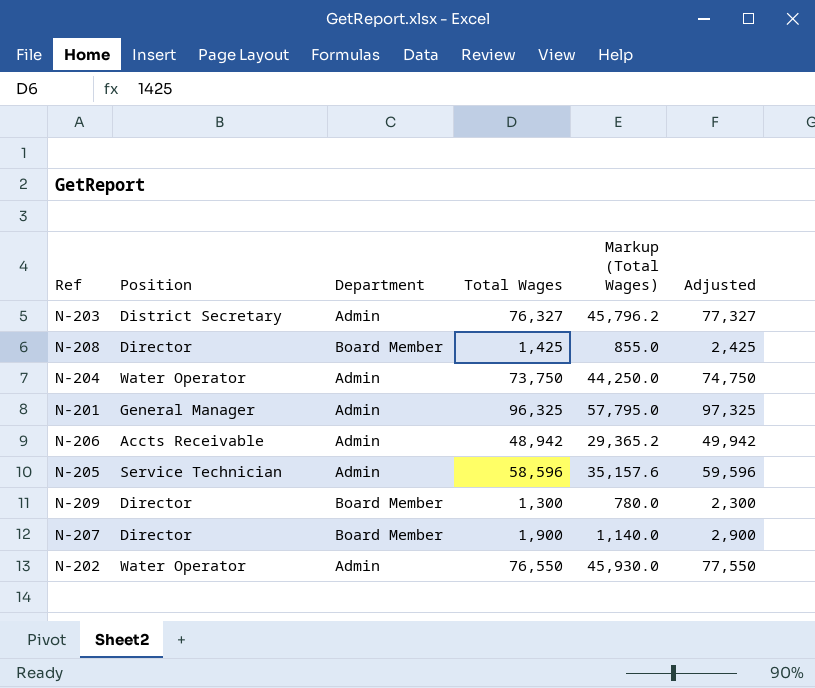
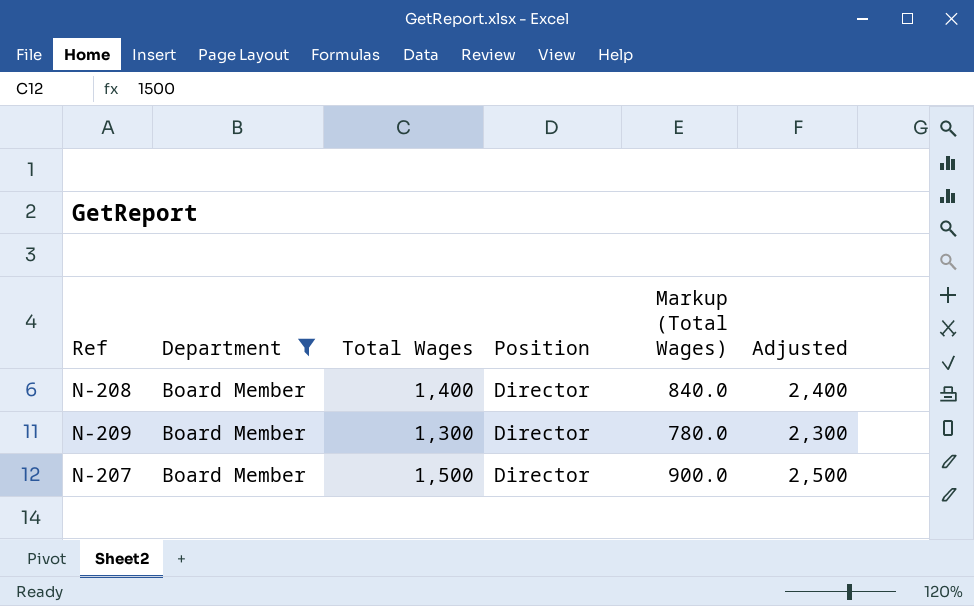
filter: none -> Department = Board Member
column Position | position: 2 -> 4
N-208 | Total Wages: 1,425 -> 1,400
N-208 | Markup (Total Wages): 855.0 -> 840.0
N-208 | Adjusted: 2,425 -> 2,400
N-207 | Total Wages: 1,900 -> 1,500
N-207 | Markup (Total Wages): 1,140.0 -> 900.0
N-207 | Adjusted: 2,900 -> 2,500

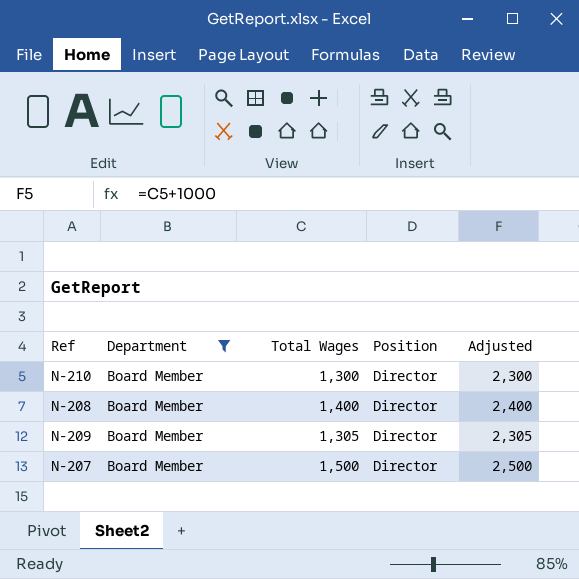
column Markup (Total Wages) | formula: [Total Wages] * 0.6 -> none
row N-210: none -> Board Member | 1,300 | Director | 2,300
N-209 | Total Wages: 1,300 -> 1,305
N-209 | Adjusted: 2,300 -> 2,305

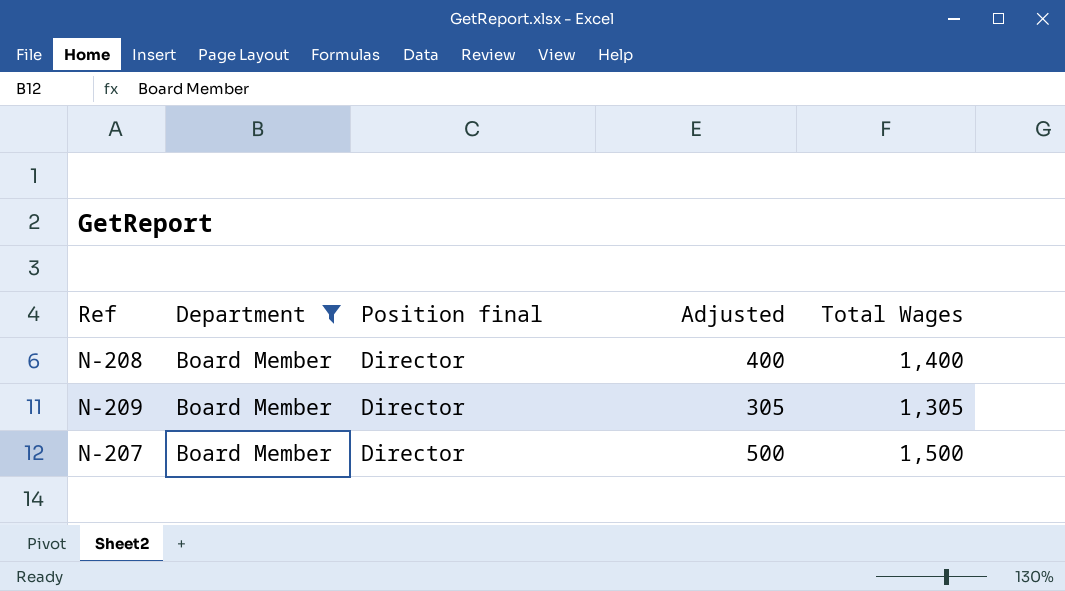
column name: Position -> Position final
column Adjusted | formula: [Total Wages] + 1000 -> [Total Wages] - 1000
column Total Wages | position: 3 -> 5
row N-210: Board Member | 1,300 | Director | 2,300 -> none

